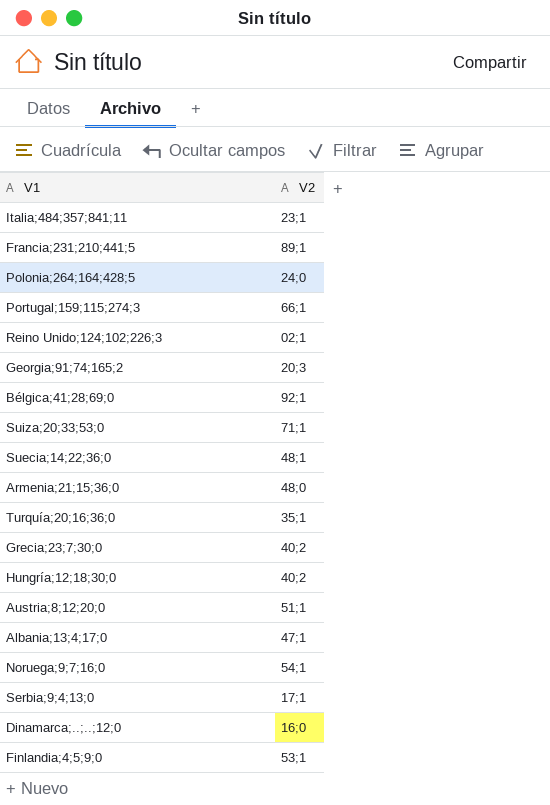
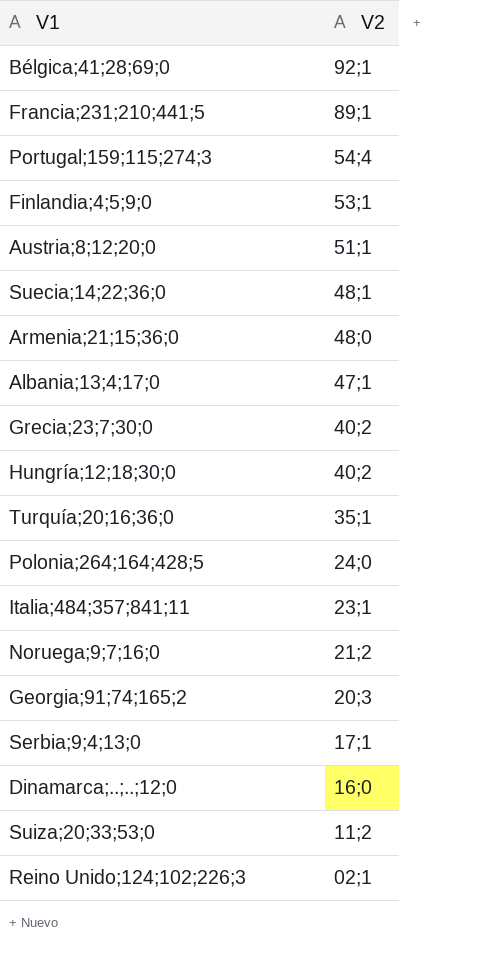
row order: none -> V2 descending
Portugal;159;115;274;3 | V2: 66;1 -> 54;4
Noruega;9;7;16;0 | V2: 54;1 -> 21;2
Suiza;20;33;53;0 | V2: 71;1 -> 11;2

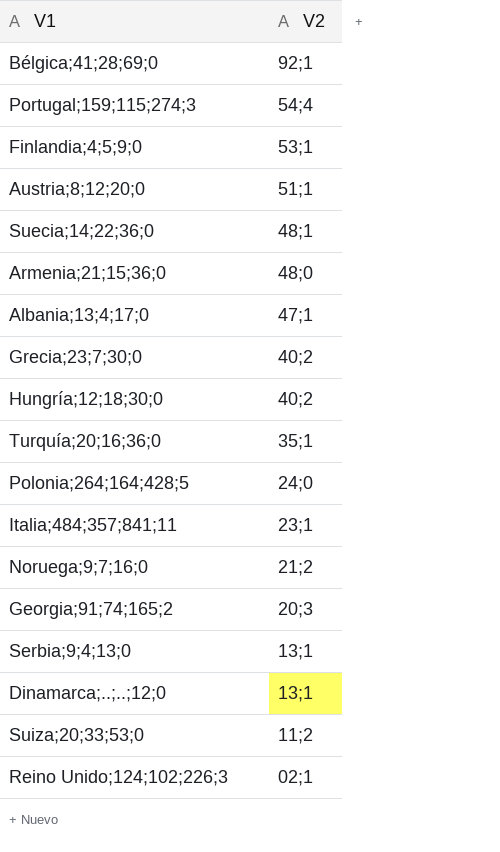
row Francia;231;210;441;5: 89;1 -> none
Serbia;9;4;13;0 | V2: 17;1 -> 13;1
Dinamarca;..;..;12;0 | V2: 16;0 -> 13;1

